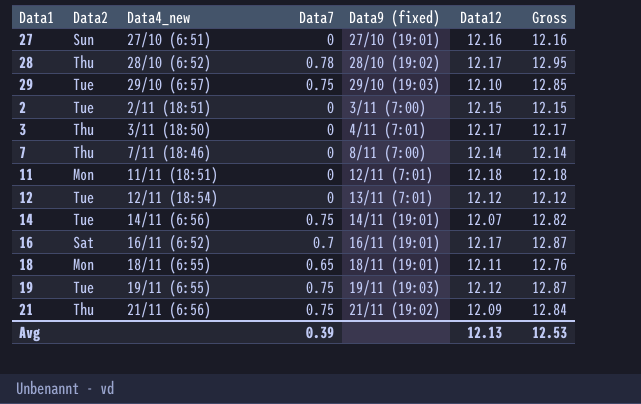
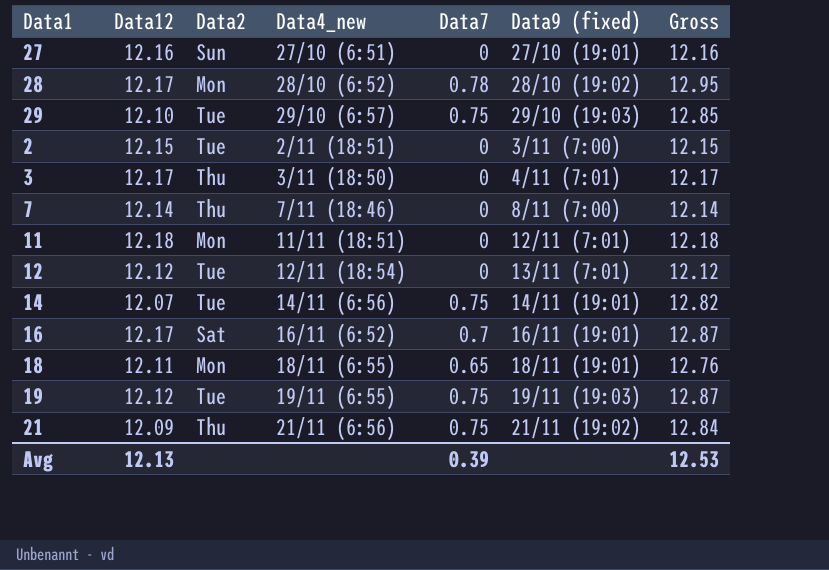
column Data12 | position: 6 -> 2
28 | Data2: Thu -> Mon

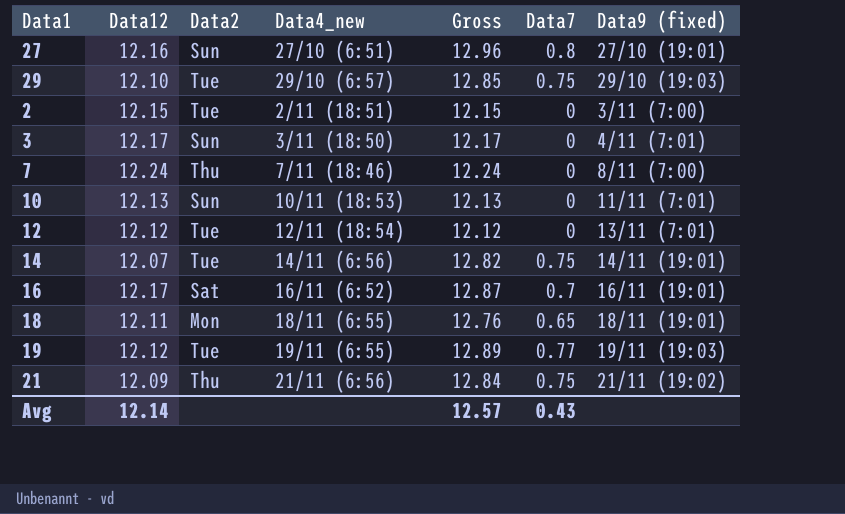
column Gross | position: 7 -> 5
row 28: 12.17 | Mon | 28/10 (6:52) | 0.78 | 28/10 (19:02) | 12.95 -> none
row 11: 12.18 | Mon | 11/11 (18:51) | 0 | 12/11 (7:01) | 12.18 -> none
27 | Gross: 12.16 -> 12.96
27 | Data7: 0 -> 0.8
3 | Data2: Thu -> Sun
7 | Data12: 12.14 -> 12.24
7 | Gross: 12.14 -> 12.24
row 10: none -> 12.13 | Sun | 10/11 (18:53) | 12.13 | 0 | 11/11 (7:01)
19 | Gross: 12.87 -> 12.89
19 | Data7: 0.75 -> 0.77
Avg | Data12: 12.13 -> 12.14
Avg | Gross: 12.53 -> 12.57
Avg | Data7: 0.39 -> 0.43

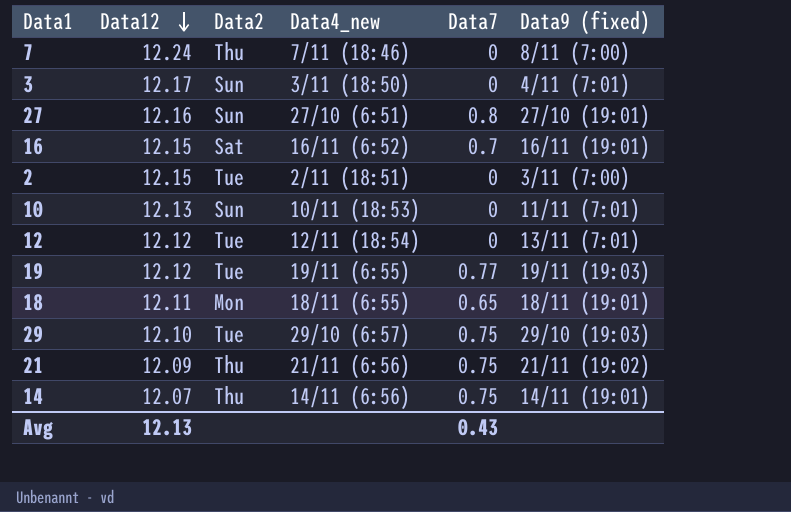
row order: none -> Data12 descending
column Gross | formula: [Data12] + [Data7] -> none
16 | Data12: 12.17 -> 12.15
14 | Data2: Tue -> Thu
Avg | Data12: 12.14 -> 12.13

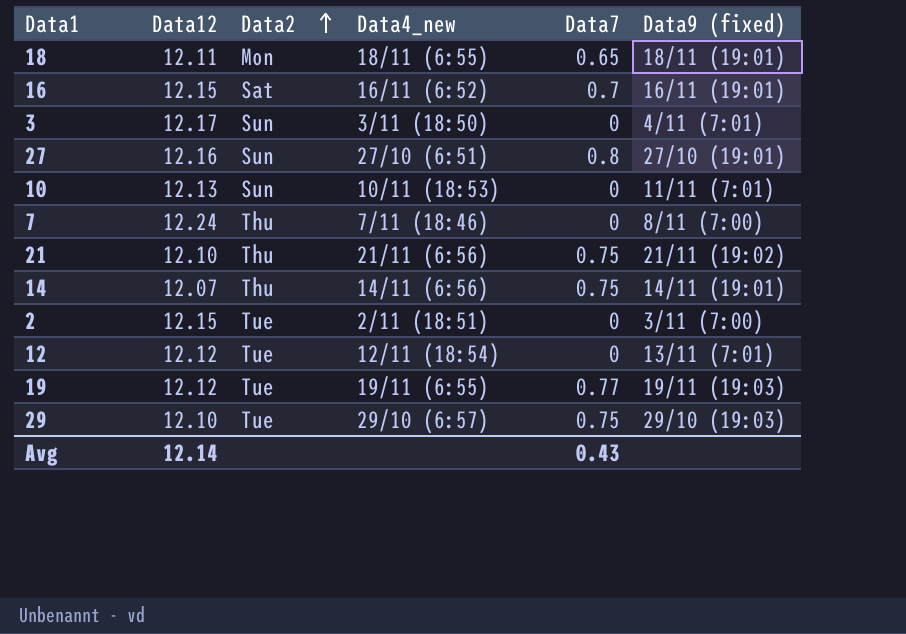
row order: Data12 descending -> Data2 ascending
21 | Data12: 12.09 -> 12.10
Avg | Data12: 12.13 -> 12.14

